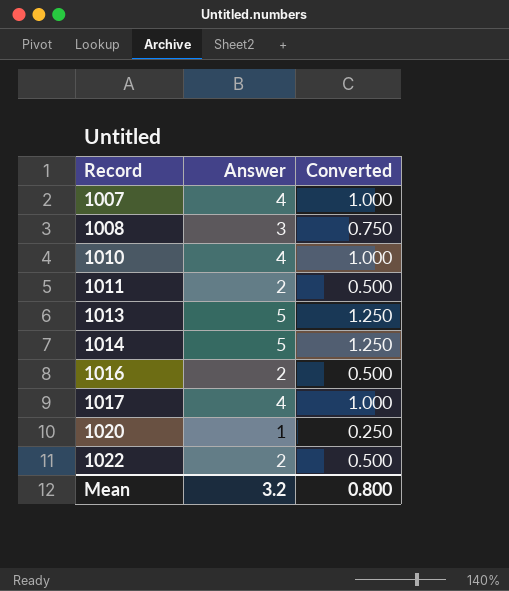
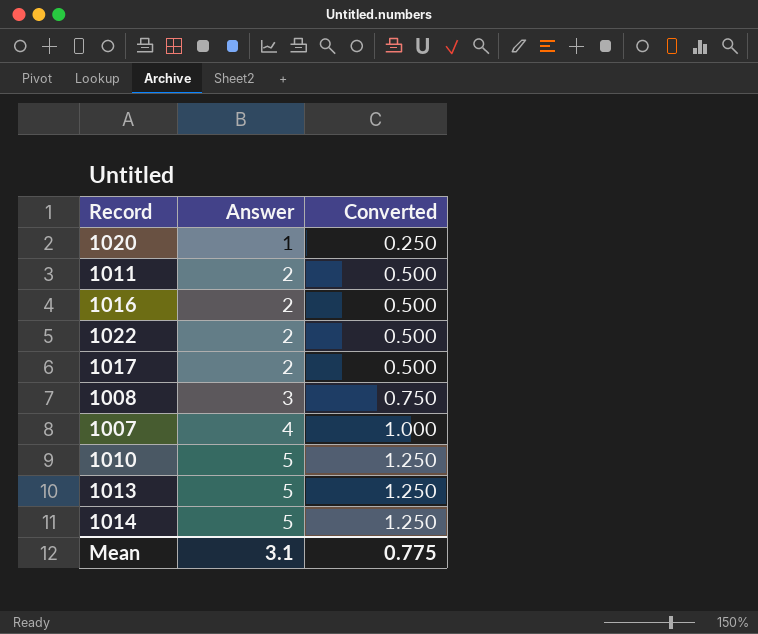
row order: Record ascending -> Answer ascending
1017 | Answer: 4 -> 2
1017 | Converted: 1.000 -> 0.500
1010 | Answer: 4 -> 5
1010 | Converted: 1.000 -> 1.250
Mean | Answer: 3.2 -> 3.1
Mean | Converted: 0.800 -> 0.775

